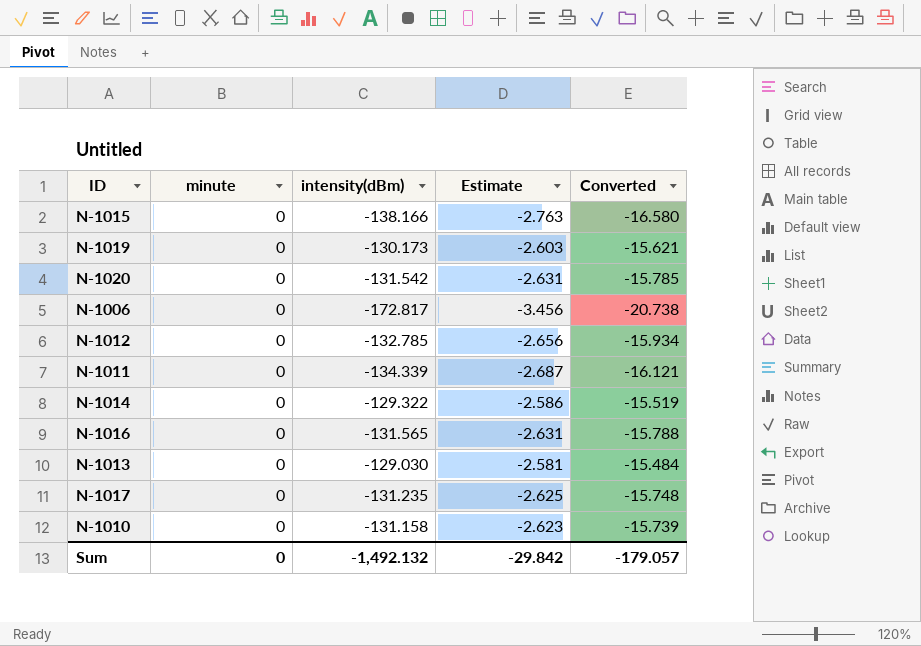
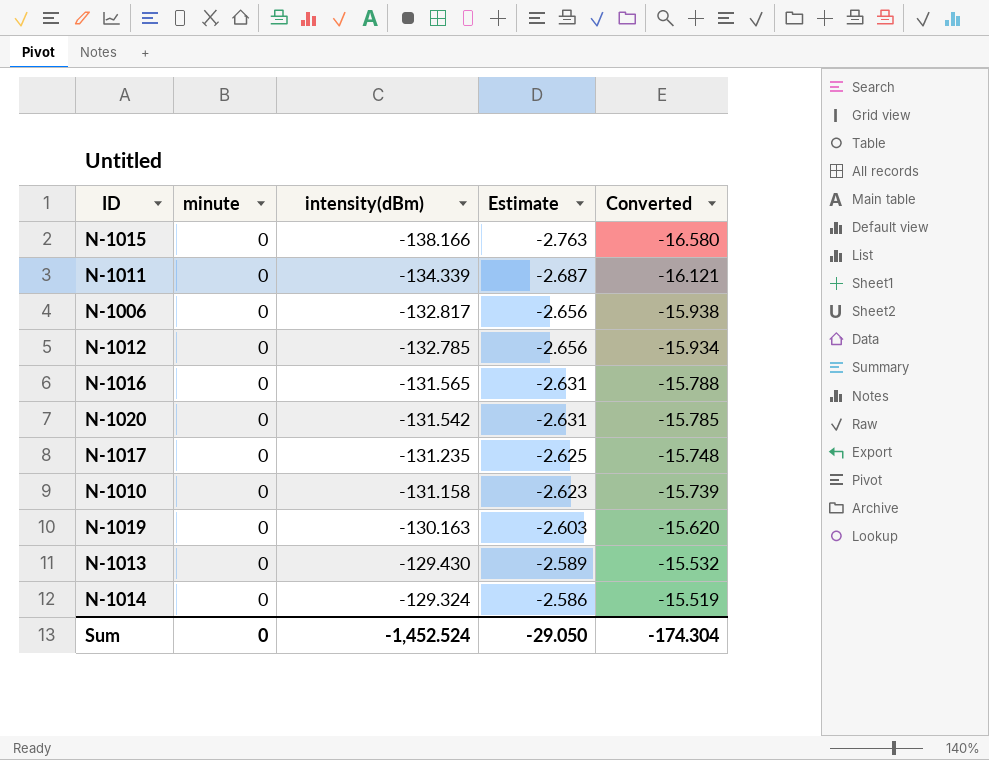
row order: none -> intensity(dBm) ascending
N-1006 | intensity(dBm): -172.817 -> -132.817
N-1006 | Estimate: -3.456 -> -2.656
N-1006 | Converted: -20.738 -> -15.938
N-1019 | intensity(dBm): -130.173 -> -130.163
N-1019 | Converted: -15.621 -> -15.620
N-1013 | intensity(dBm): -129.030 -> -129.430
N-1013 | Estimate: -2.581 -> -2.589
N-1013 | Converted: -15.484 -> -15.532
N-1014 | intensity(dBm): -129.322 -> -129.324
Sum | intensity(dBm): -1,492.132 -> -1,452.524
Sum | Estimate: -29.842 -> -29.050
Sum | Converted: -179.057 -> -174.304

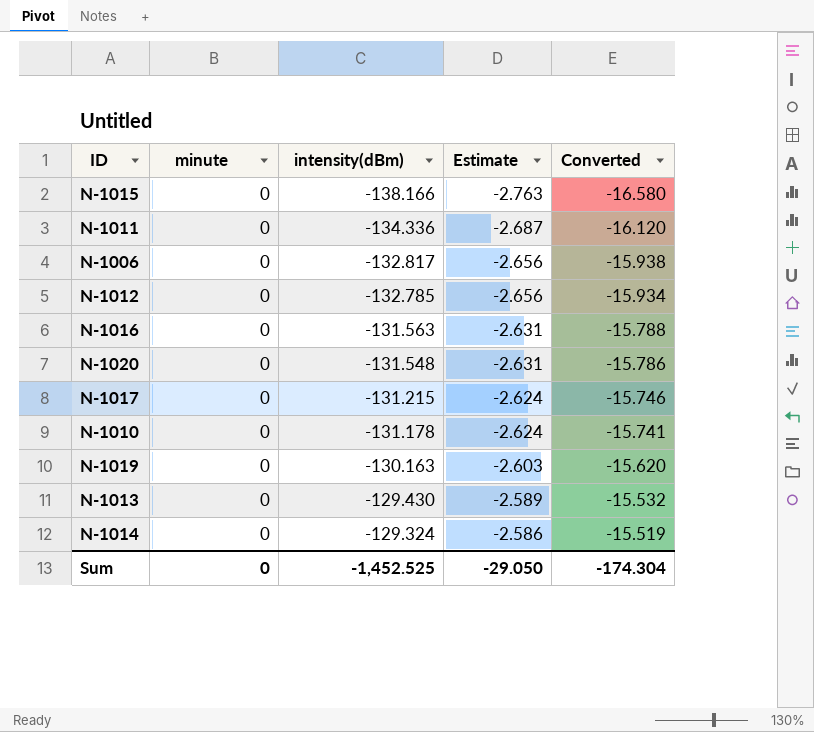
N-1011 | intensity(dBm): -134.339 -> -134.336
N-1011 | Converted: -16.121 -> -16.120
N-1016 | intensity(dBm): -131.565 -> -131.563
N-1020 | intensity(dBm): -131.542 -> -131.548
N-1020 | Converted: -15.785 -> -15.786
N-1017 | intensity(dBm): -131.235 -> -131.215
N-1017 | Estimate: -2.625 -> -2.624
N-1017 | Converted: -15.748 -> -15.746
N-1010 | intensity(dBm): -131.158 -> -131.178
N-1010 | Estimate: -2.623 -> -2.624
N-1010 | Converted: -15.739 -> -15.741
Sum | intensity(dBm): -1,452.524 -> -1,452.525

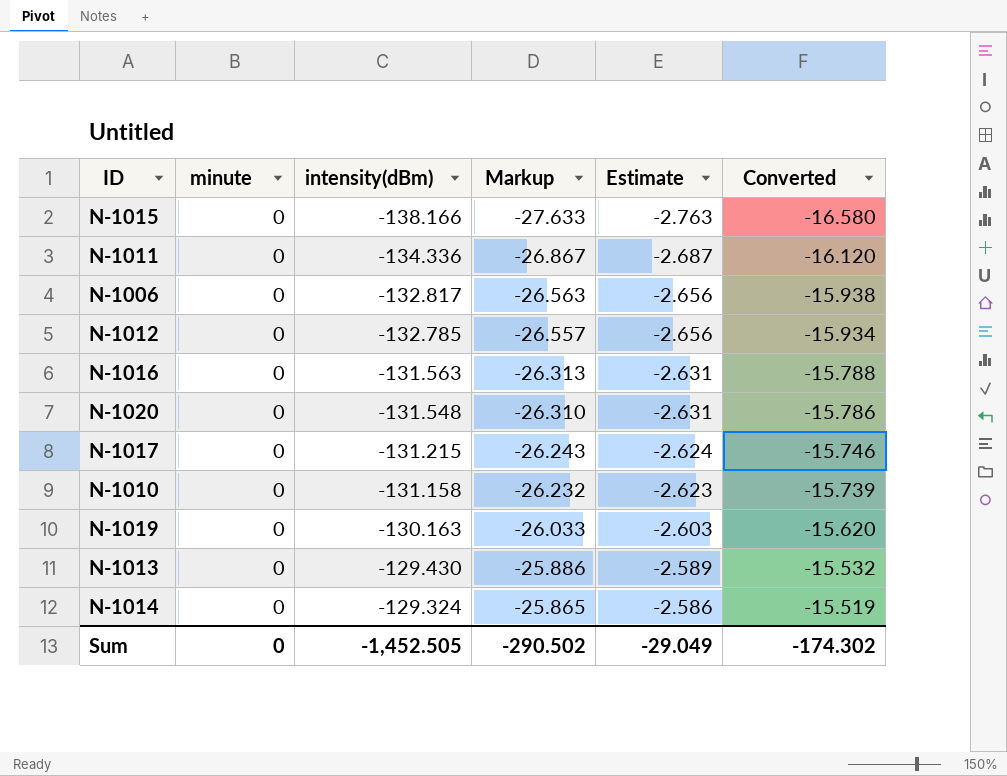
column Markup | formula: none -> [intensity(dBm)] * 0.2
N-1010 | intensity(dBm): -131.178 -> -131.158
N-1010 | Estimate: -2.624 -> -2.623
N-1010 | Converted: -15.741 -> -15.739
Sum | intensity(dBm): -1,452.525 -> -1,452.505
Sum | Estimate: -29.050 -> -29.049
Sum | Converted: -174.304 -> -174.302

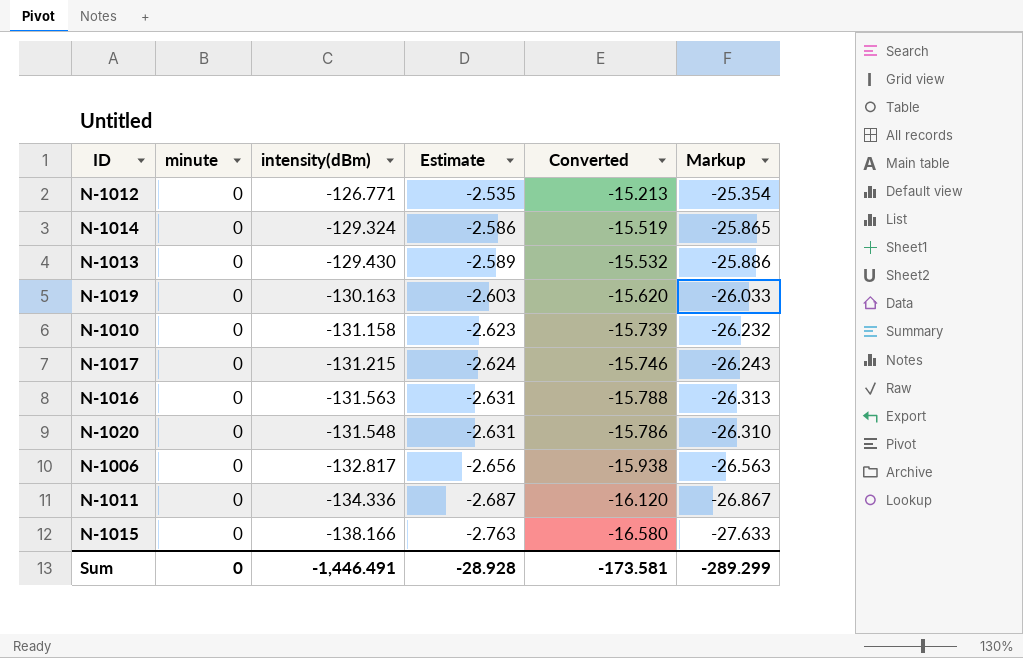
row order: intensity(dBm) ascending -> Estimate descending
column Markup | position: 4 -> 6
N-1012 | intensity(dBm): -132.785 -> -126.771
N-1012 | Estimate: -2.656 -> -2.535
N-1012 | Converted: -15.934 -> -15.213
N-1012 | Markup: -26.557 -> -25.354
Sum | intensity(dBm): -1,452.505 -> -1,446.491
Sum | Estimate: -29.049 -> -28.928
Sum | Converted: -174.302 -> -173.581
Sum | Markup: -290.502 -> -289.299

